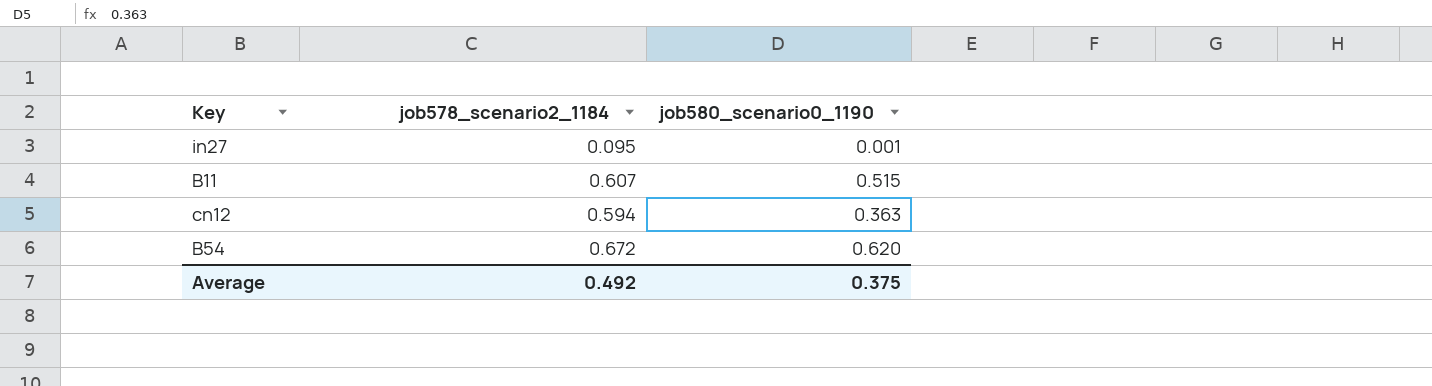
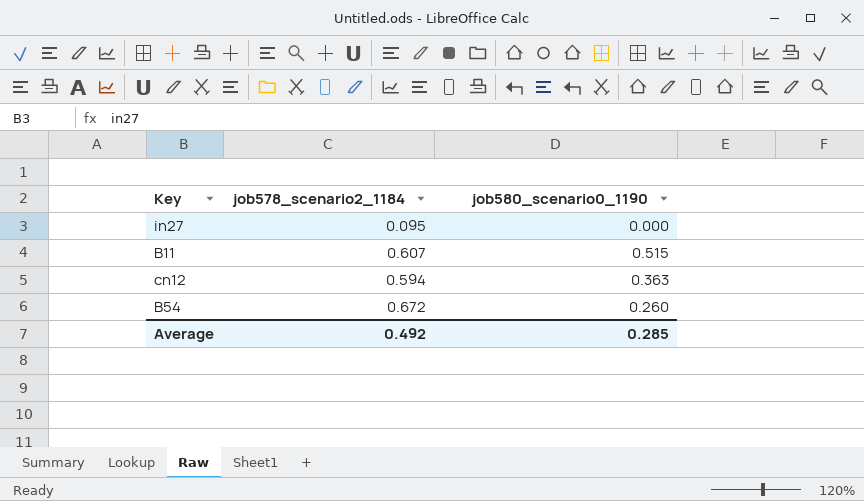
in27 | job580_scenario0_1190: 0.001 -> 0.000
B54 | job580_scenario0_1190: 0.620 -> 0.260
Average | job580_scenario0_1190: 0.375 -> 0.285

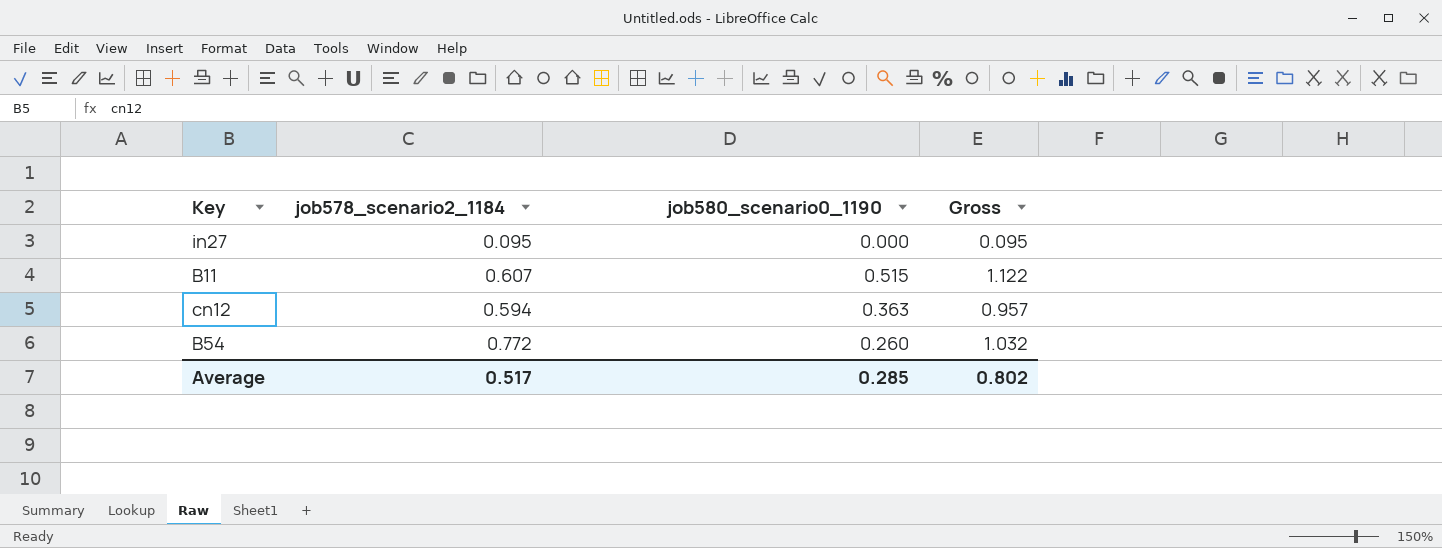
column Gross | formula: none -> [job578_scenario2_1184] + [job580_scenario0_1190]
B54 | job578_scenario2_1184: 0.672 -> 0.772
Average | job578_scenario2_1184: 0.492 -> 0.517

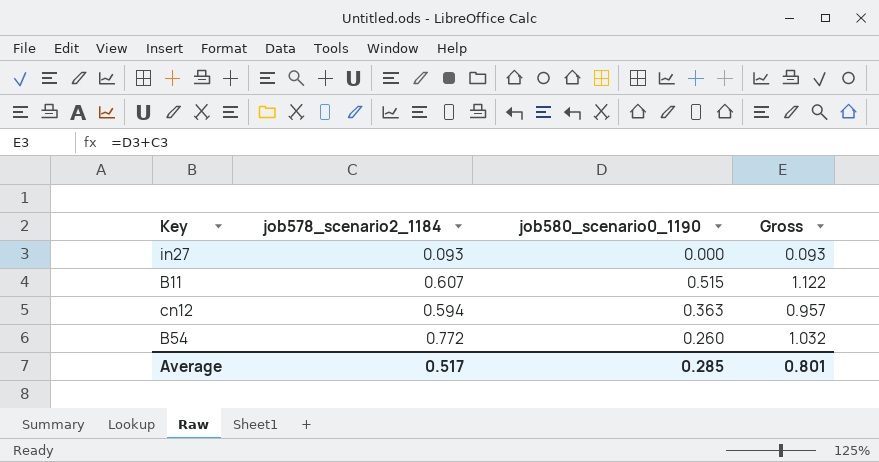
in27 | job578_scenario2_1184: 0.095 -> 0.093
in27 | Gross: 0.095 -> 0.093
Average | Gross: 0.802 -> 0.801

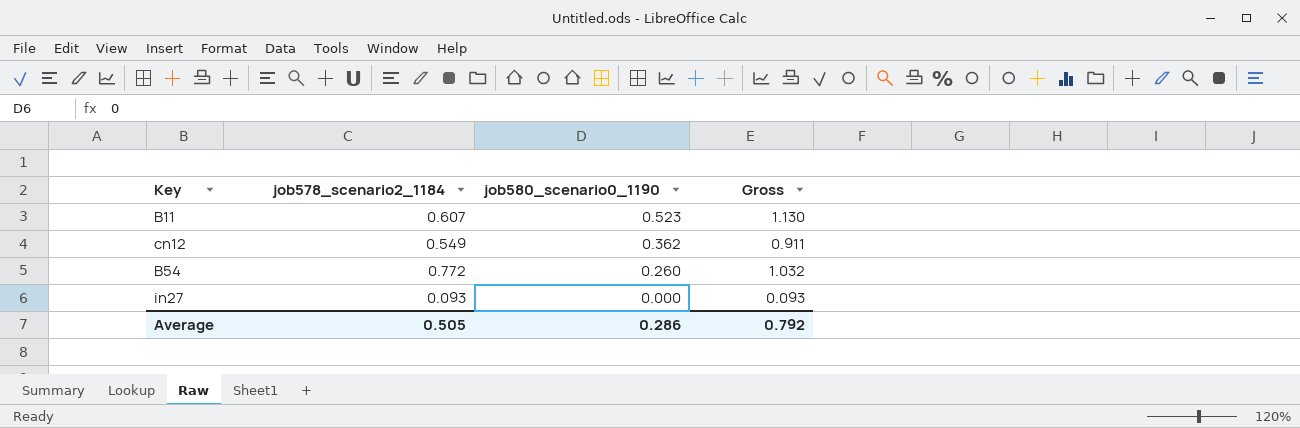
row order: none -> job580_scenario0_1190 descending
B11 | job580_scenario0_1190: 0.515 -> 0.523
B11 | Gross: 1.122 -> 1.130
cn12 | job578_scenario2_1184: 0.594 -> 0.549
cn12 | job580_scenario0_1190: 0.363 -> 0.362
cn12 | Gross: 0.957 -> 0.911
Average | job578_scenario2_1184: 0.517 -> 0.505
Average | job580_scenario0_1190: 0.285 -> 0.286
Average | Gross: 0.801 -> 0.792

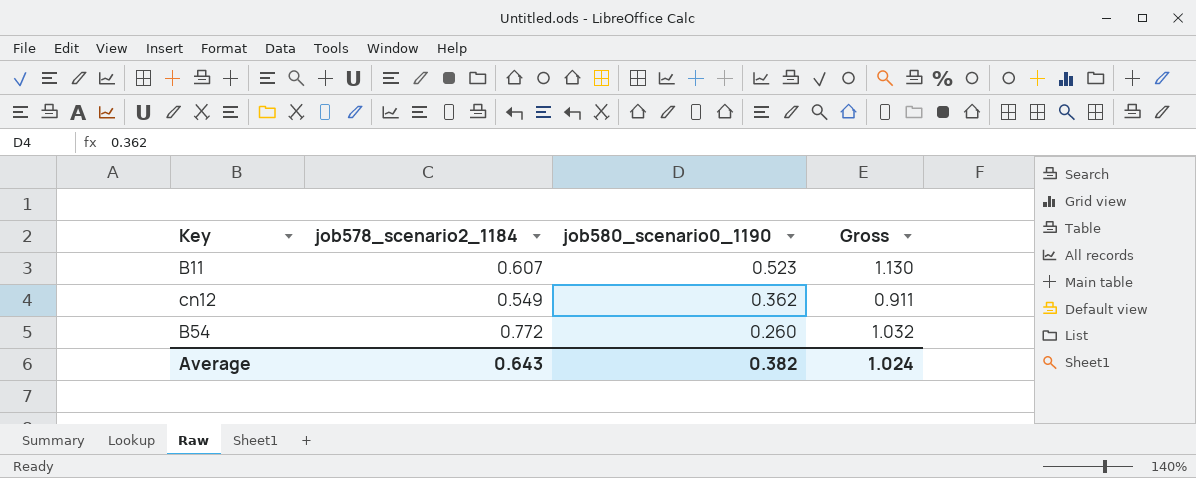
row in27: 0.093 | 0.000 | 0.093 -> none
Average | job578_scenario2_1184: 0.505 -> 0.643
Average | job580_scenario0_1190: 0.286 -> 0.382
Average | Gross: 0.792 -> 1.024

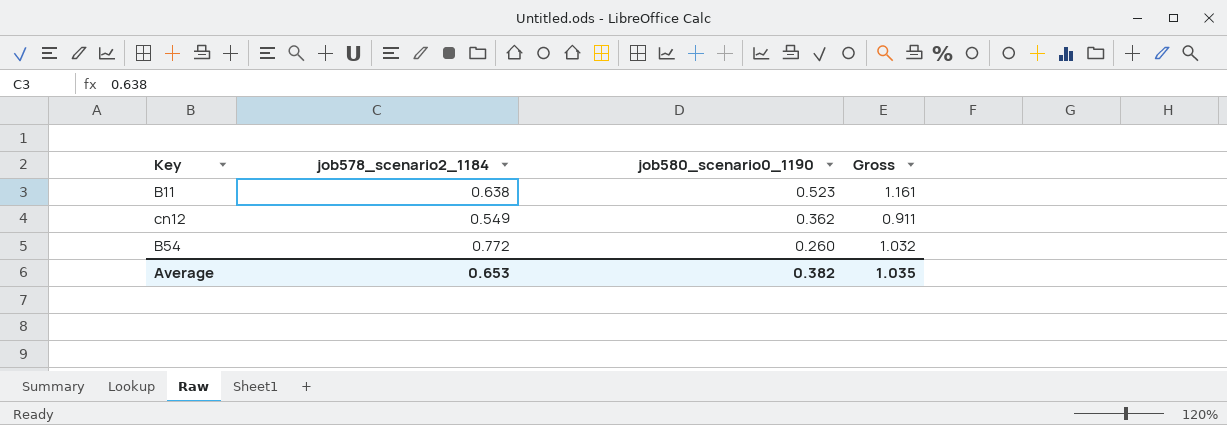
B11 | job578_scenario2_1184: 0.607 -> 0.638
B11 | Gross: 1.130 -> 1.161
Average | job578_scenario2_1184: 0.643 -> 0.653
Average | Gross: 1.024 -> 1.035

